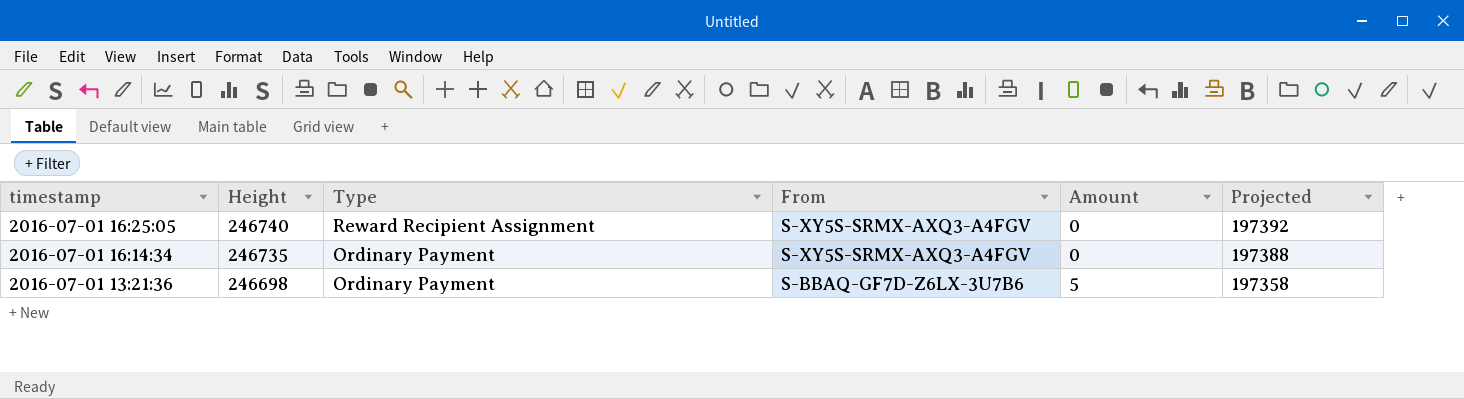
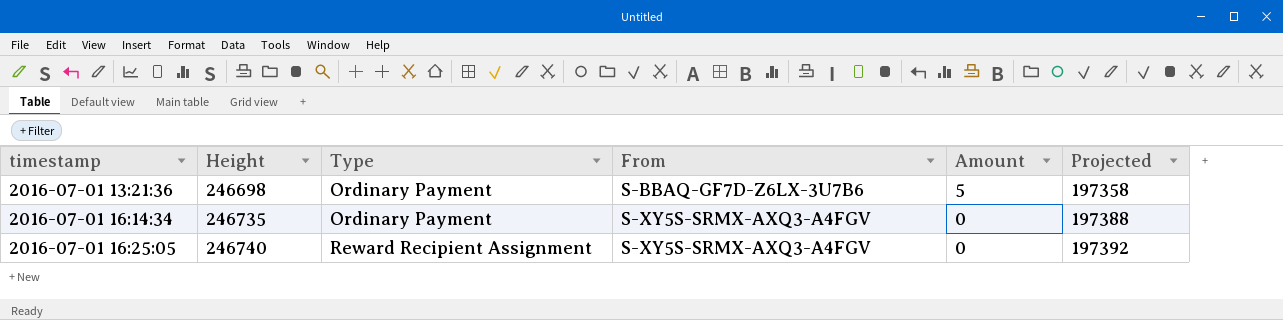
row order: timestamp descending -> timestamp ascending

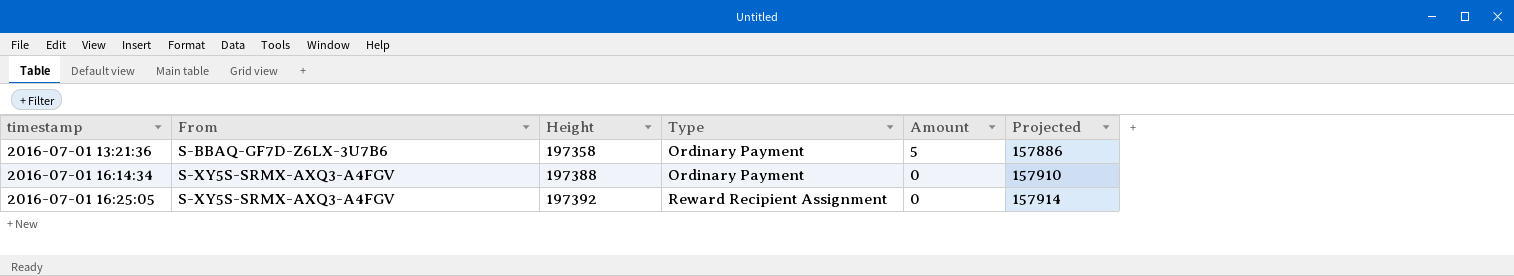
column From | position: 4 -> 2
2016-07-01 13:21:36 | Height: 246698 -> 197358
2016-07-01 13:21:36 | Projected: 197358 -> 157886
2016-07-01 16:14:34 | Height: 246735 -> 197388
2016-07-01 16:14:34 | Projected: 197388 -> 157910
2016-07-01 16:25:05 | Height: 246740 -> 197392
2016-07-01 16:25:05 | Projected: 197392 -> 157914

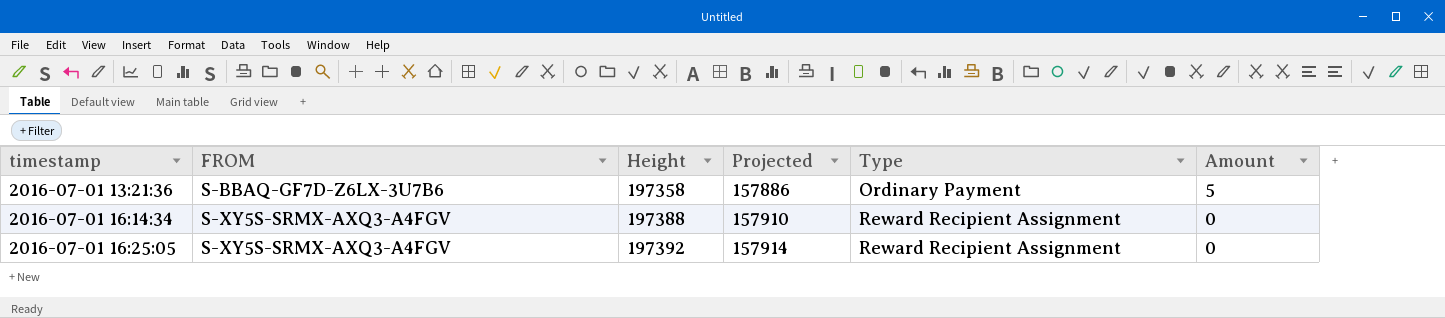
column name: From -> FROM
column Projected | position: 6 -> 4
2016-07-01 16:14:34 | Type: Ordinary Payment -> Reward Recipient Assignment

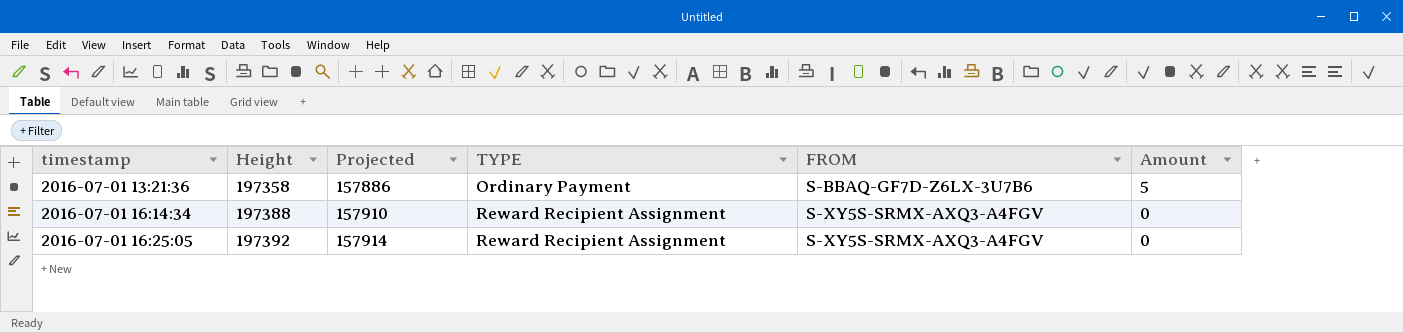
column name: Type -> TYPE
column FROM | position: 2 -> 5

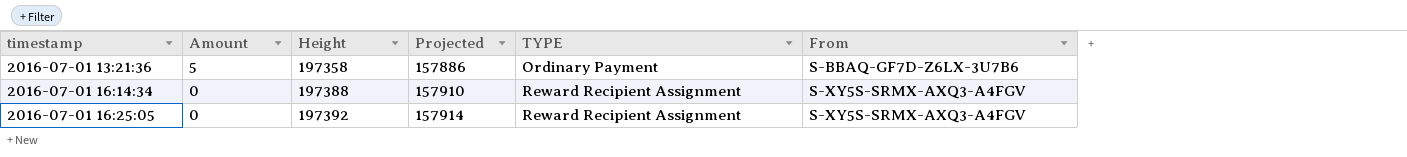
column Amount | position: 6 -> 2
column name: FROM -> From

